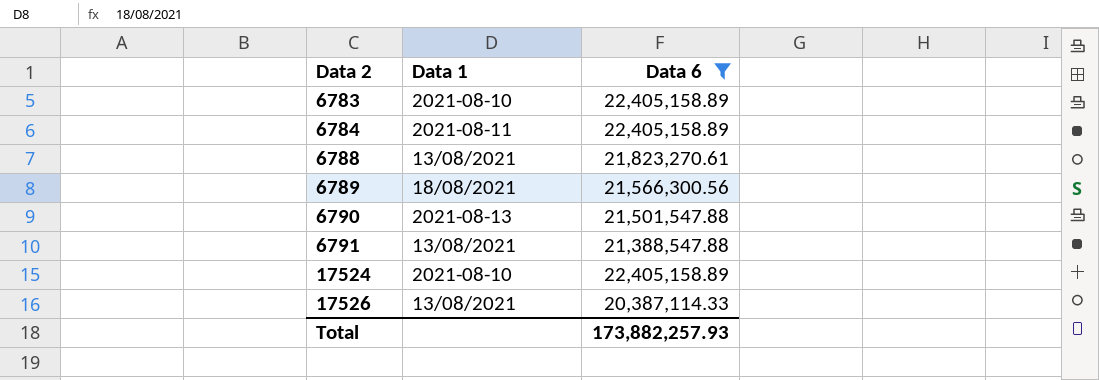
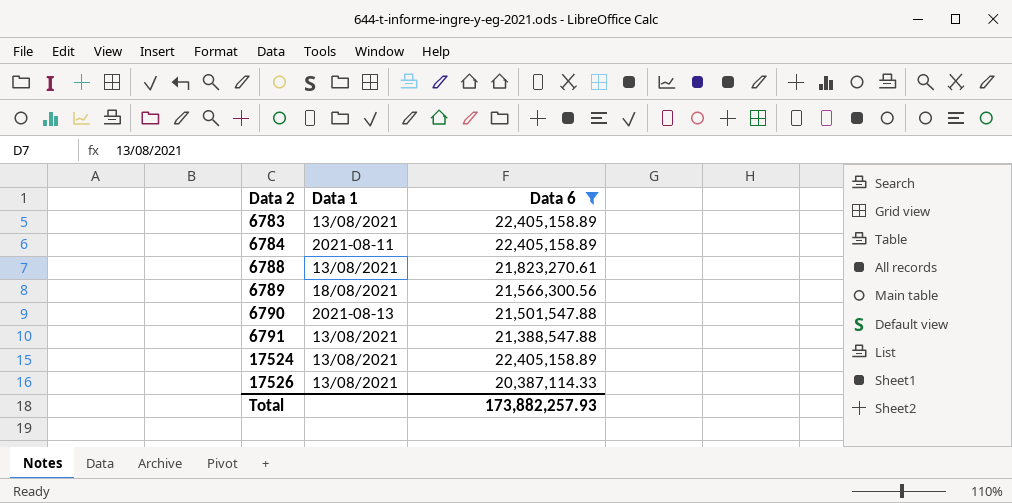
6783 | Data 1: 2021-08-10 -> 13/08/2021
17524 | Data 1: 2021-08-10 -> 13/08/2021

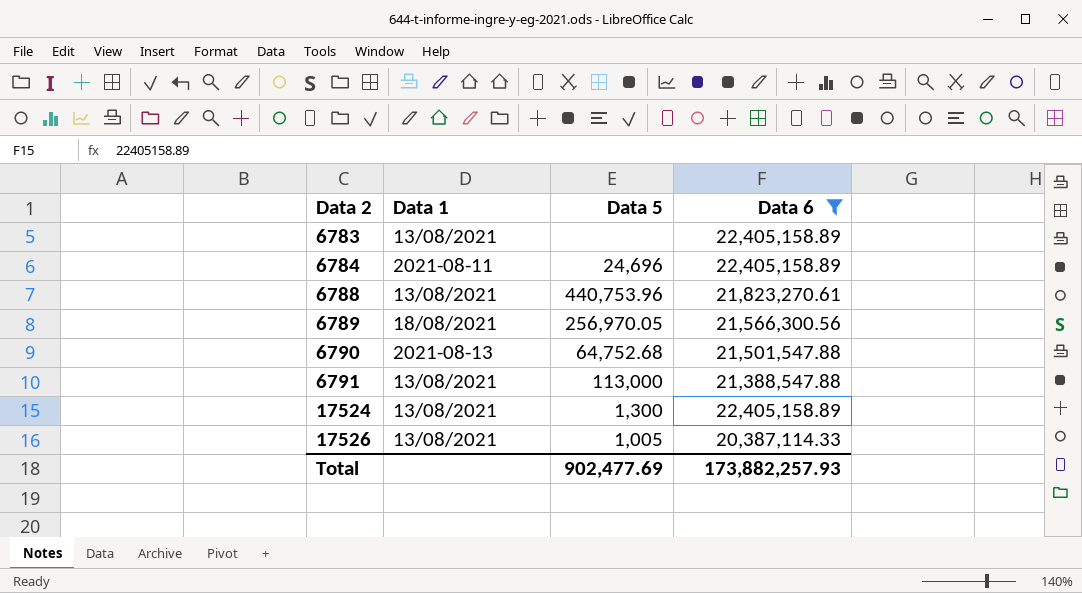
column Data 5 | position: none -> 3

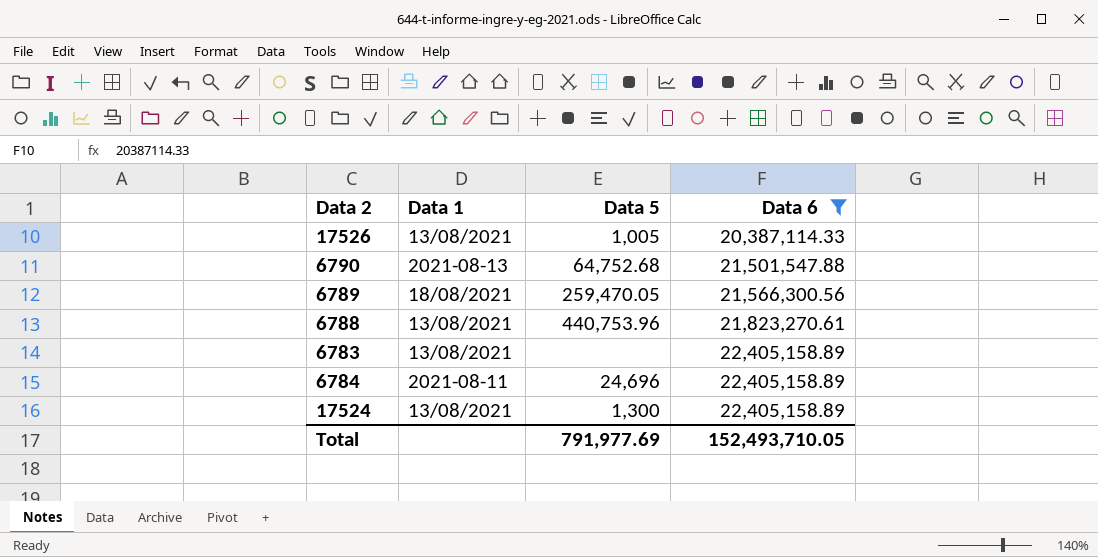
row order: Data 2 ascending -> Data 6 ascending
row 6791: 13/08/2021 | 113,000 | 21,388,547.88 -> none
6789 | Data 5: 256,970.05 -> 259,470.05
Total | Data 5: 902,477.69 -> 791,977.69
Total | Data 6: 173,882,257.93 -> 152,493,710.05

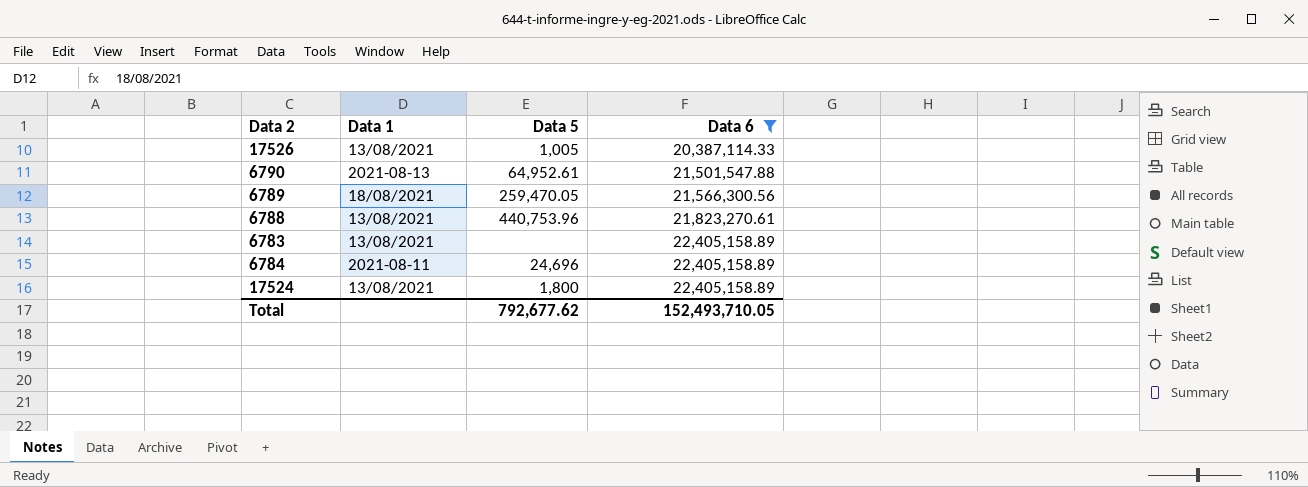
6790 | Data 5: 64,752.68 -> 64,952.61
17524 | Data 5: 1,300 -> 1,800
Total | Data 5: 791,977.69 -> 792,677.62

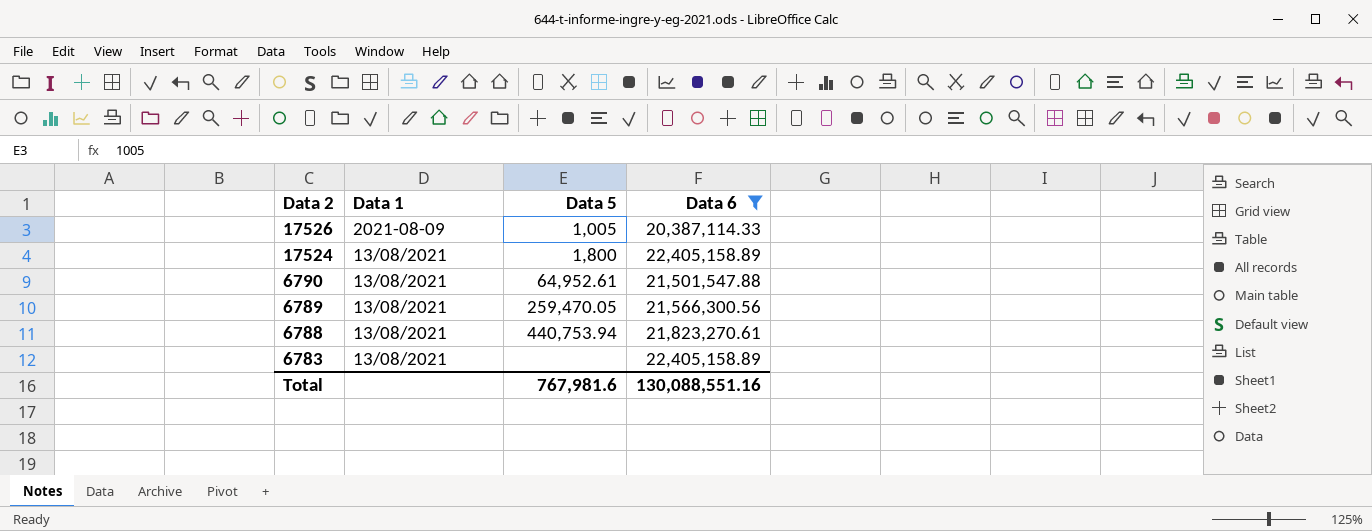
row order: Data 6 ascending -> Data 2 descending
row 6784: 2021-08-11 | 24,696 | 22,405,158.89 -> none
17526 | Data 1: 13/08/2021 -> 2021-08-09
6790 | Data 1: 2021-08-13 -> 13/08/2021
6789 | Data 1: 18/08/2021 -> 13/08/2021
6788 | Data 5: 440,753.96 -> 440,753.94
Total | Data 5: 792,677.62 -> 767,981.6
Total | Data 6: 152,493,710.05 -> 130,088,551.16

